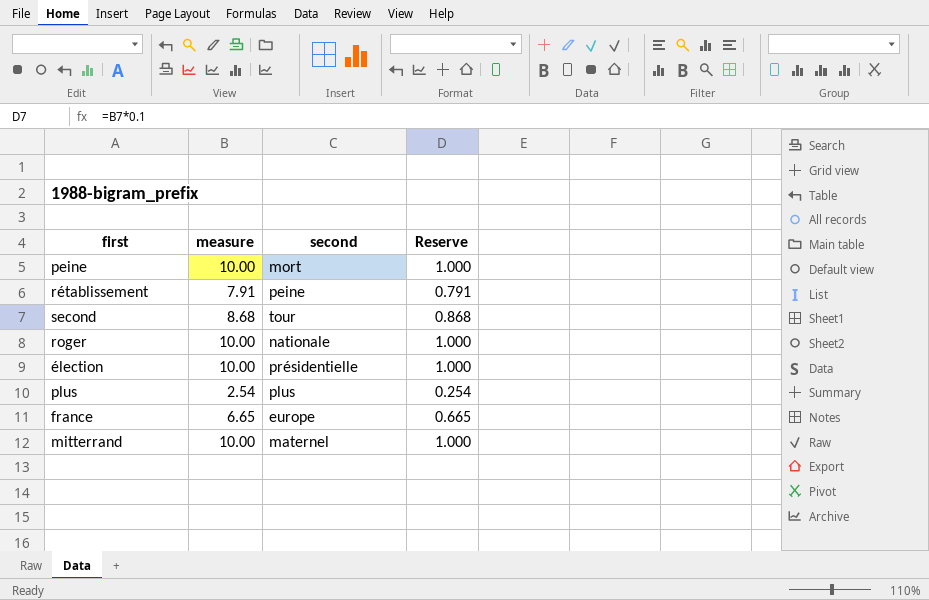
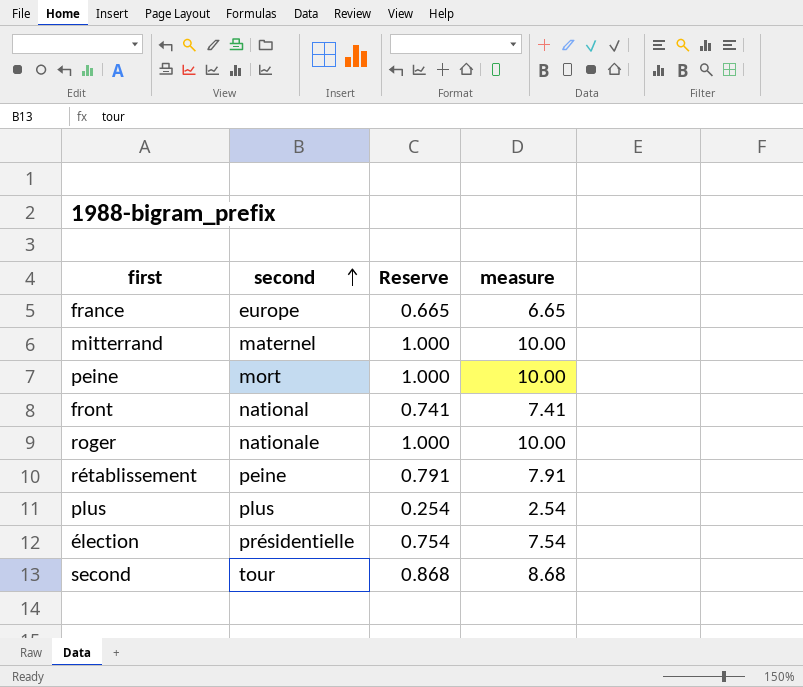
row order: none -> second ascending
column measure | position: 2 -> 4
row front: none -> national | 0.741 | 7.41
élection | Reserve: 1.000 -> 0.754
élection | measure: 10.00 -> 7.54

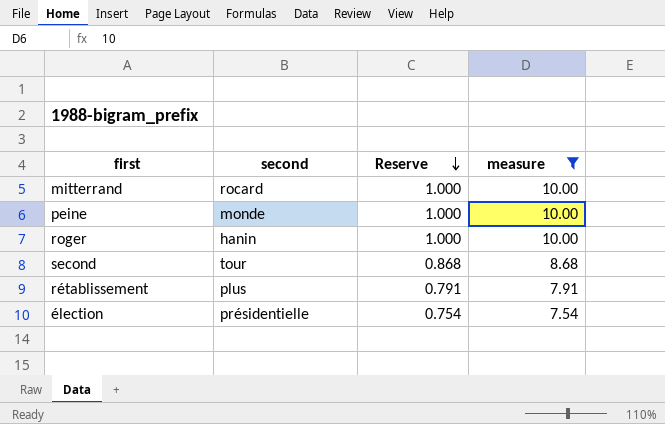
filter: none -> measure >= 7.54
row order: second ascending -> Reserve descending
mitterrand | second: maternel -> rocard
peine | second: mort -> monde
roger | second: nationale -> hanin
rétablissement | second: peine -> plus

